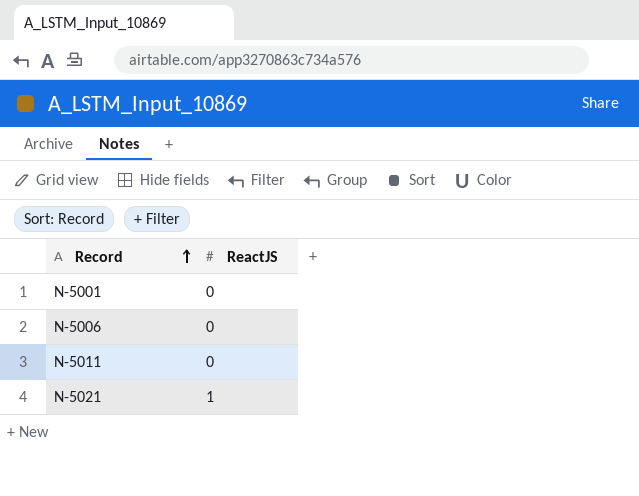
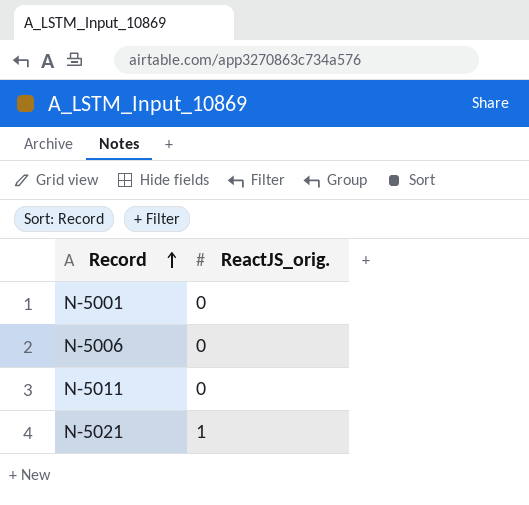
column name: ReactJS -> ReactJS_orig.

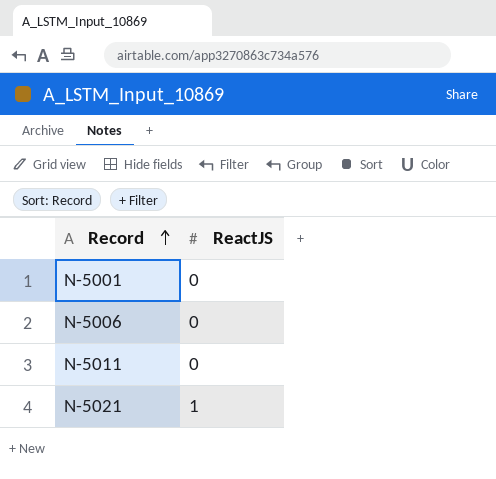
column name: ReactJS_orig. -> ReactJS

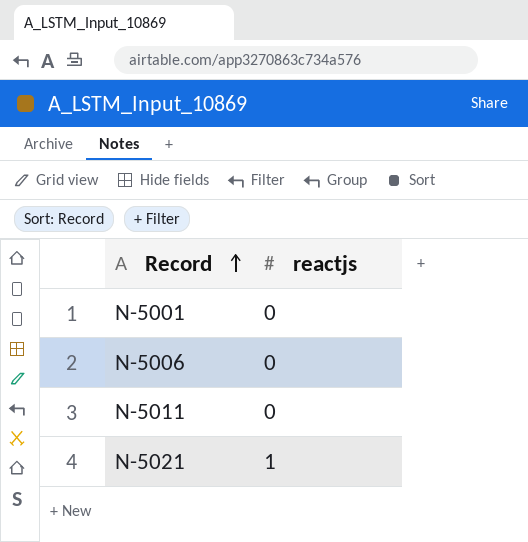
column name: ReactJS -> reactjs

